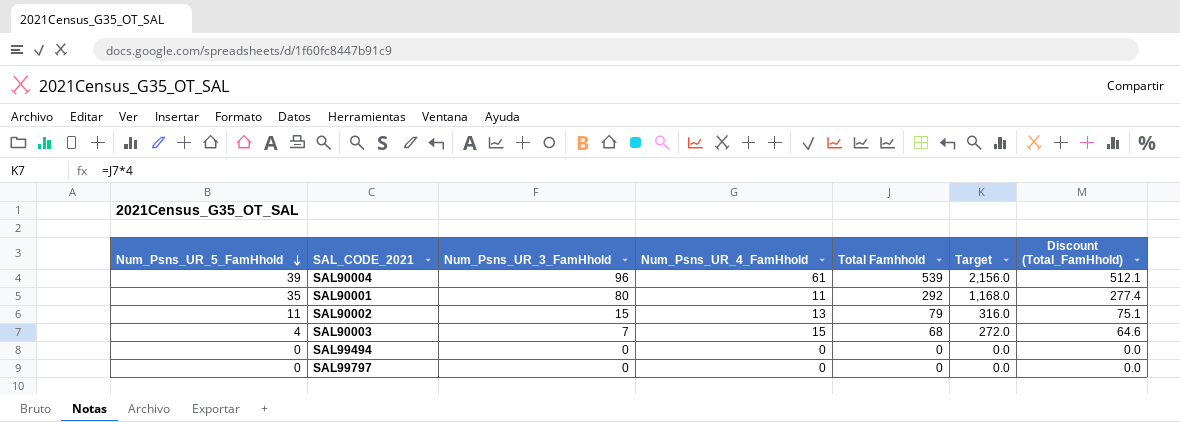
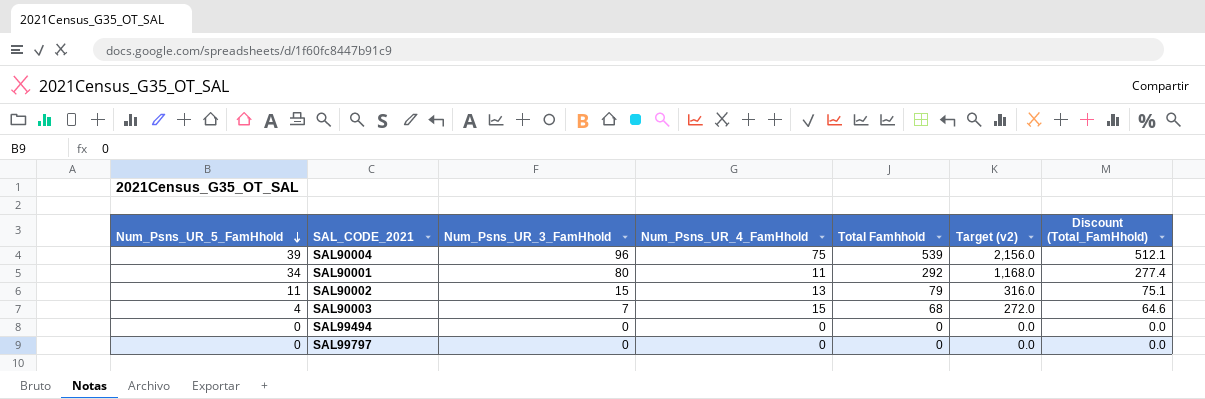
column name: Target -> Target (v2)
SAL90004 | Num_Psns_UR_4_FamHhold: 61 -> 75
SAL90001 | Num_Psns_UR_5_FamHhold: 35 -> 34

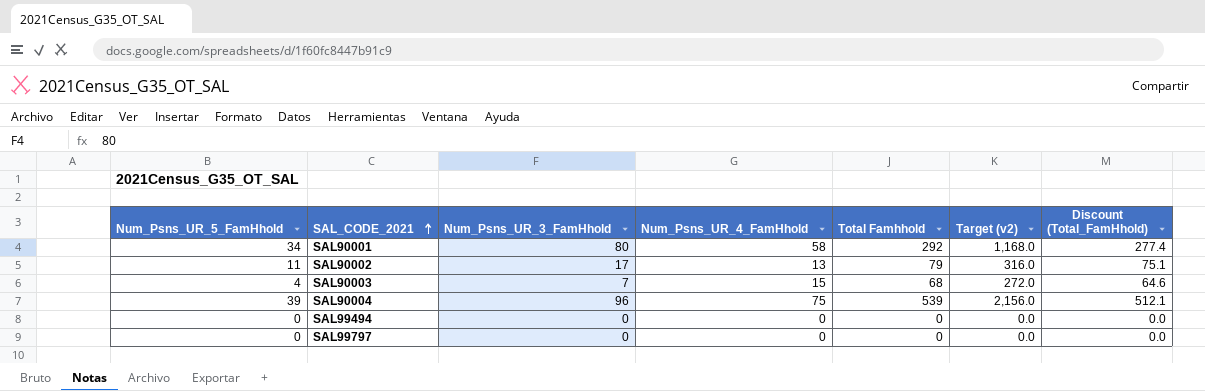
row order: Num_Psns_UR_5_FamHhold descending -> SAL_CODE_2021 ascending
SAL90001 | Num_Psns_UR_4_FamHhold: 11 -> 58
SAL90002 | Num_Psns_UR_3_FamHhold: 15 -> 17

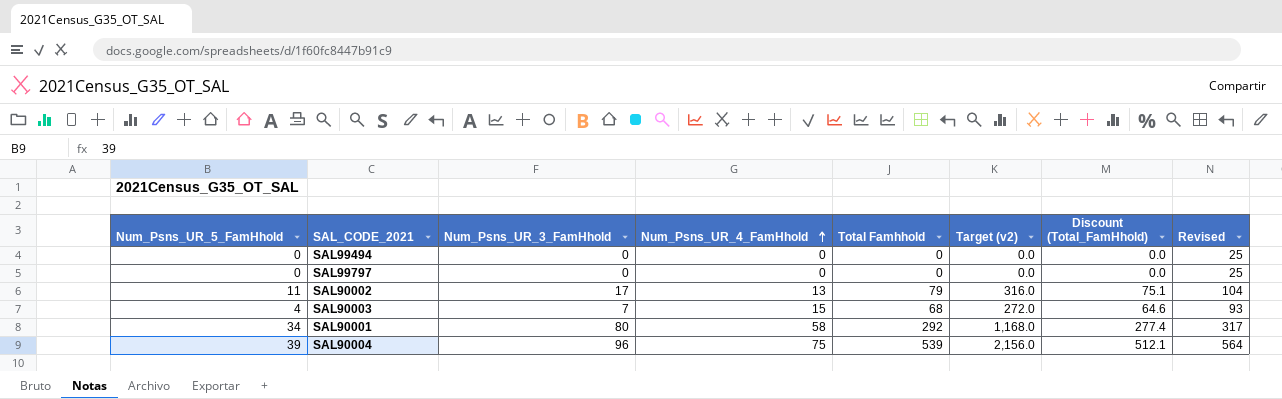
row order: SAL_CODE_2021 ascending -> Num_Psns_UR_4_FamHhold ascending
column Revised | formula: none -> [Total Famhhold] + 25

